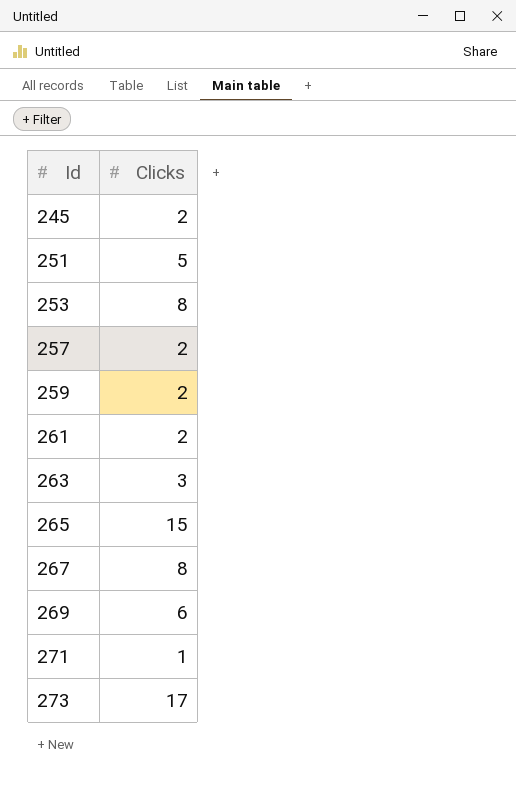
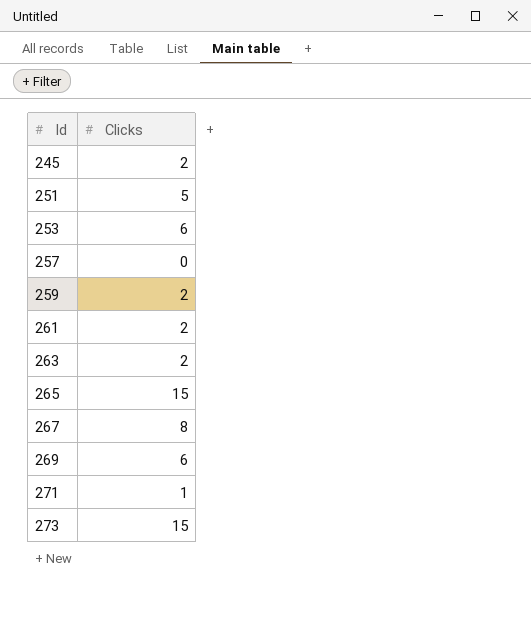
253 | Clicks: 8 -> 6
257 | Clicks: 2 -> 0
263 | Clicks: 3 -> 2
273 | Clicks: 17 -> 15

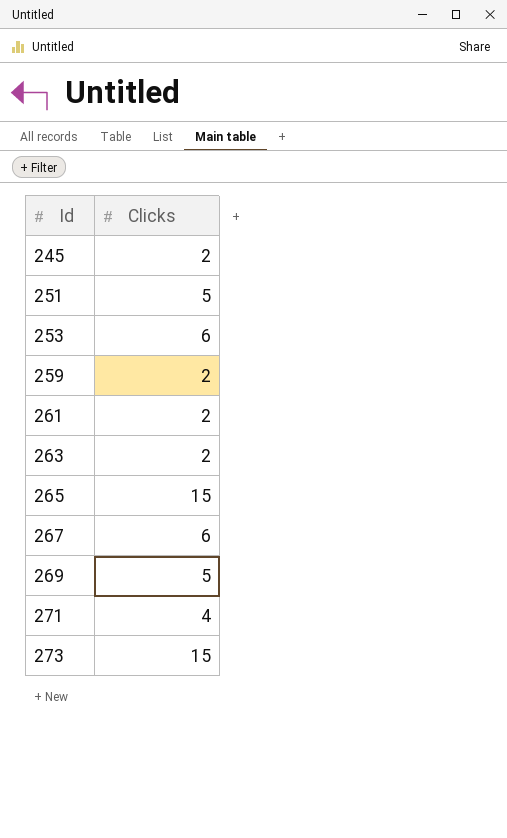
row 257: 0 -> none
267 | Clicks: 8 -> 6
269 | Clicks: 6 -> 5
271 | Clicks: 1 -> 4

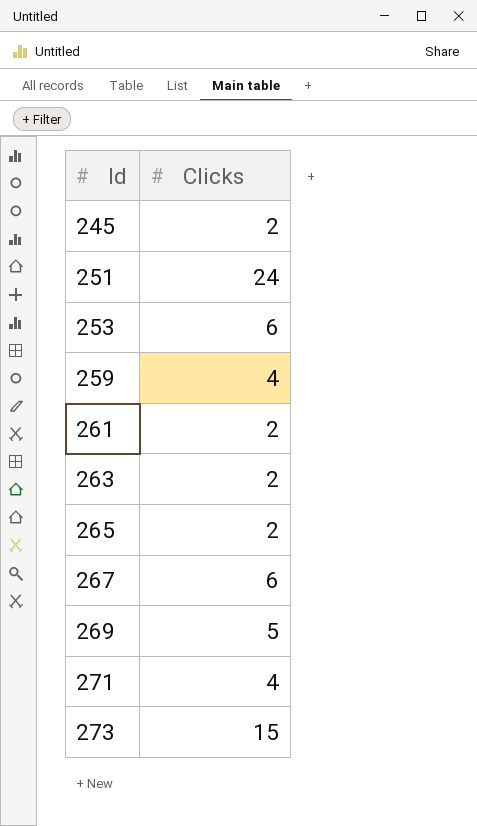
251 | Clicks: 5 -> 24
259 | Clicks: 2 -> 4
265 | Clicks: 15 -> 2

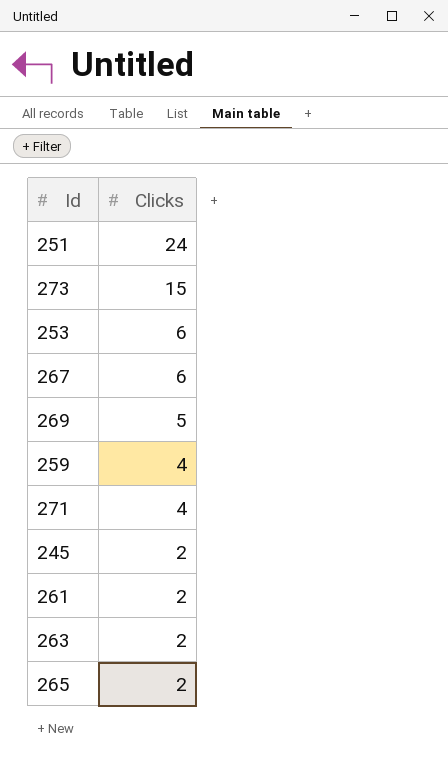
row order: Id ascending -> Clicks descending

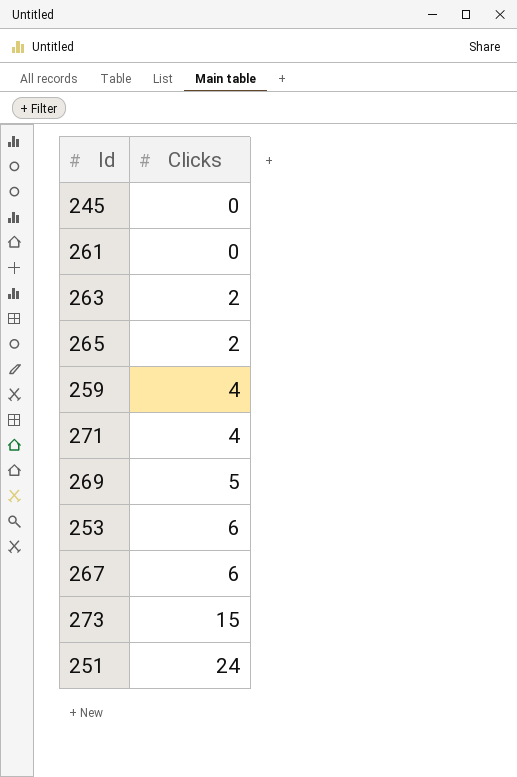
row order: Clicks descending -> Clicks ascending
245 | Clicks: 2 -> 0
261 | Clicks: 2 -> 0

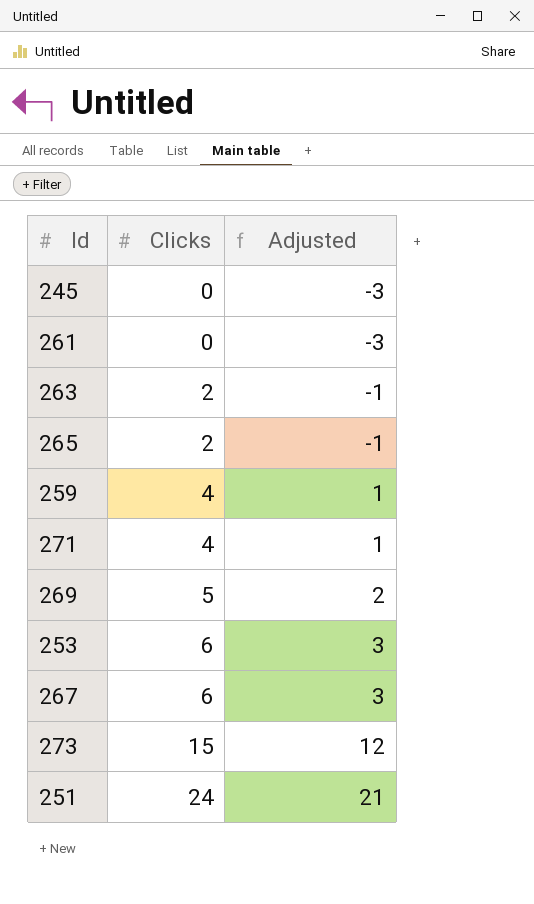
column Adjusted | formula: none -> [Clicks] - 3

